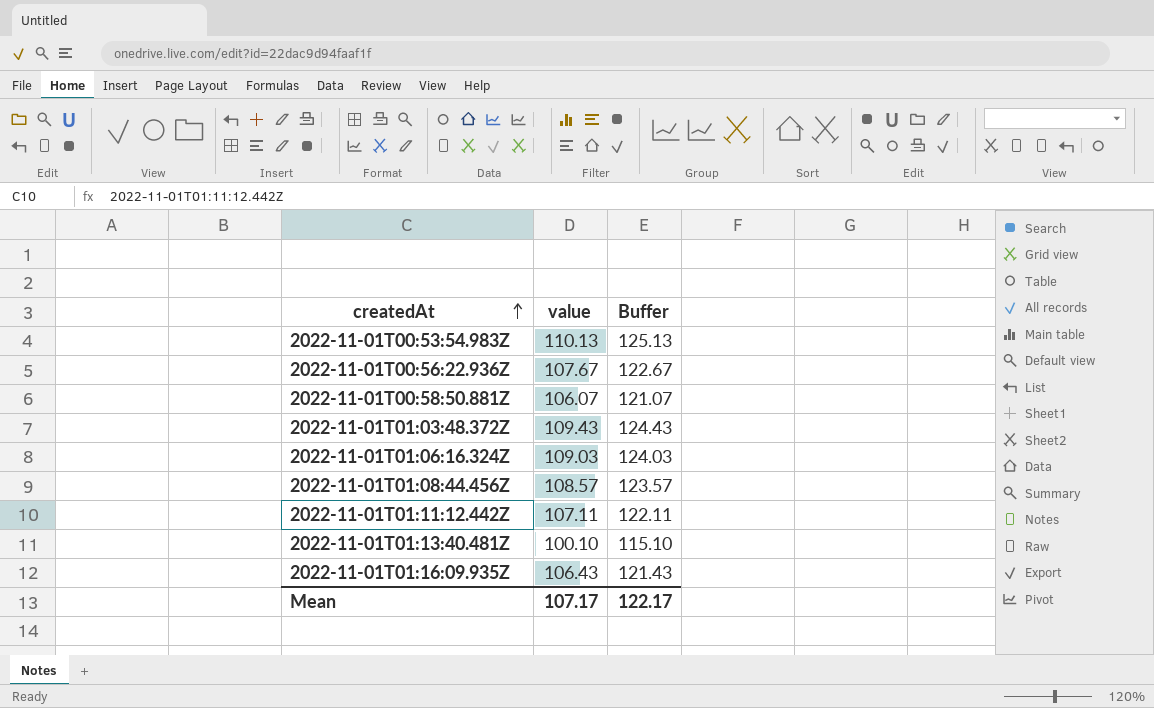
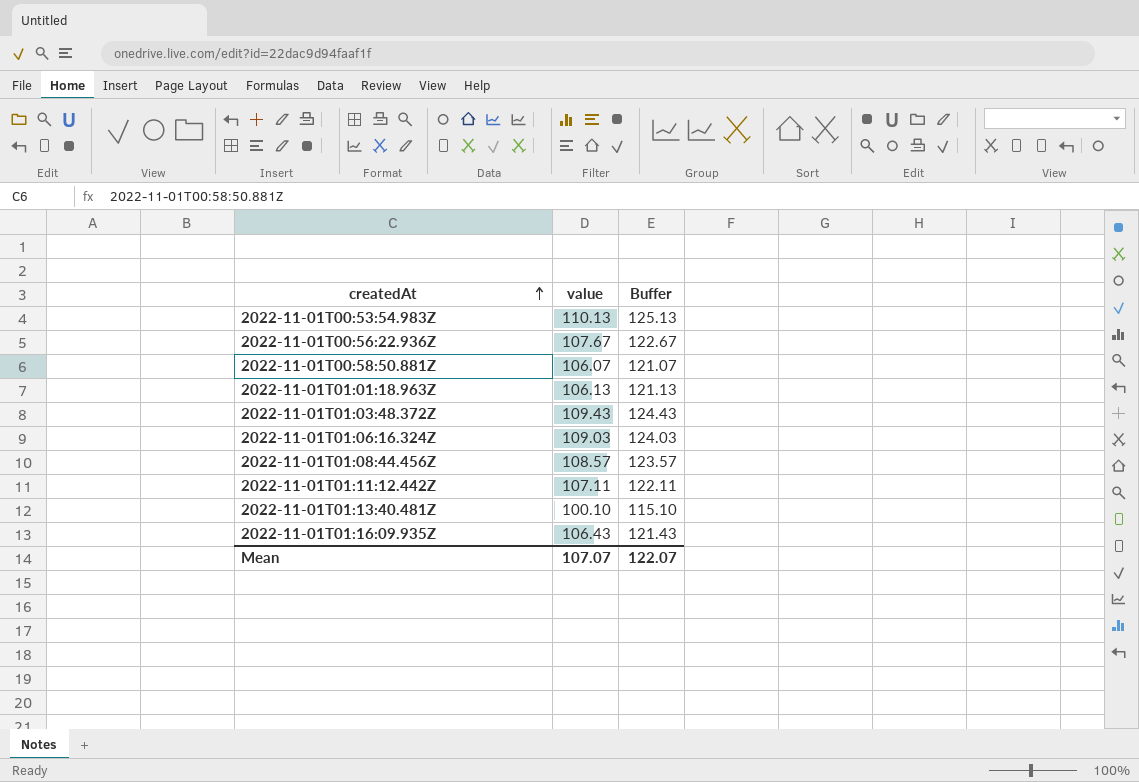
row 2022-11-01T01:01:18.963Z: none -> 106.13 | 121.13
Mean | value: 107.17 -> 107.07
Mean | Buffer: 122.17 -> 122.07

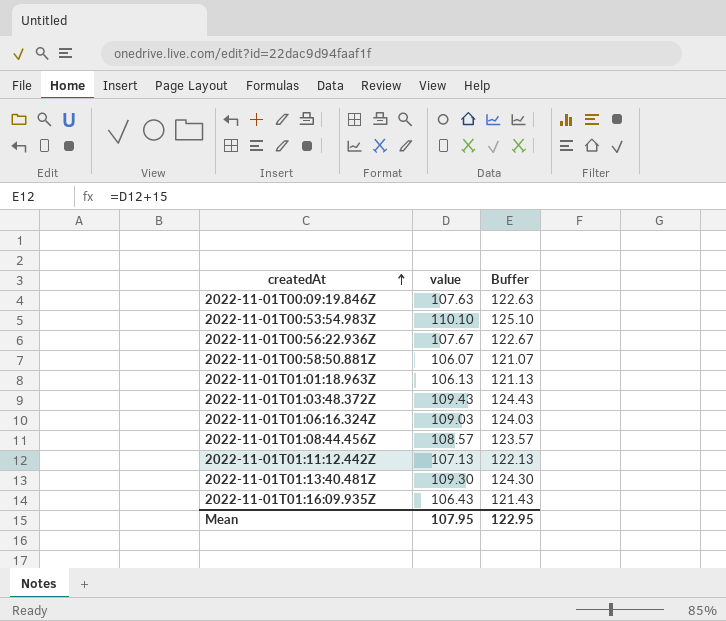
row 2022-11-01T00:09:19.846Z: none -> 107.63 | 122.63
2022-11-01T00:53:54.983Z | value: 110.13 -> 110.10
2022-11-01T00:53:54.983Z | Buffer: 125.13 -> 125.10
2022-11-01T01:11:12.442Z | value: 107.11 -> 107.13
2022-11-01T01:11:12.442Z | Buffer: 122.11 -> 122.13
2022-11-01T01:13:40.481Z | value: 100.10 -> 109.30
2022-11-01T01:13:40.481Z | Buffer: 115.10 -> 124.30
Mean | value: 107.07 -> 107.95
Mean | Buffer: 122.07 -> 122.95

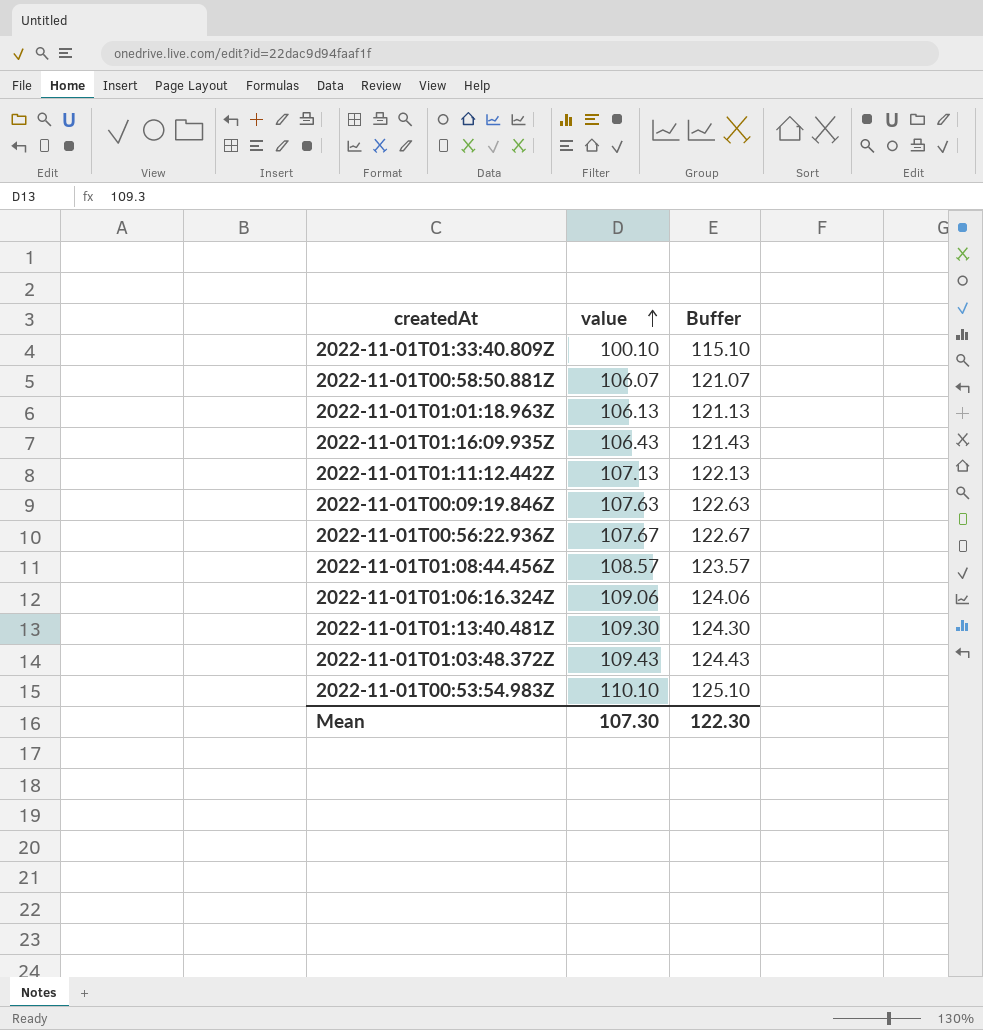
row order: createdAt ascending -> value ascending
row 2022-11-01T01:33:40.809Z: none -> 100.10 | 115.10
2022-11-01T01:06:16.324Z | value: 109.03 -> 109.06
2022-11-01T01:06:16.324Z | Buffer: 124.03 -> 124.06
Mean | value: 107.95 -> 107.30
Mean | Buffer: 122.95 -> 122.30

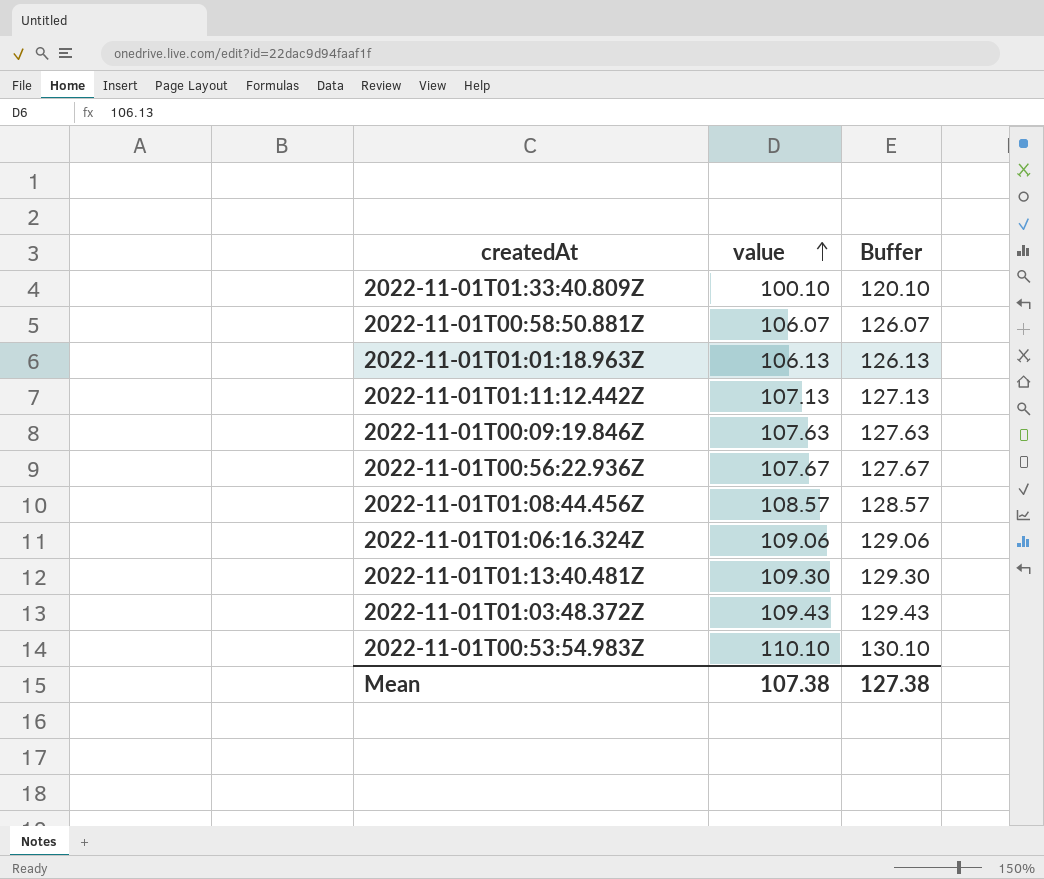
column Buffer | formula: [value] + 15 -> [value] + 20
row 2022-11-01T01:16:09.935Z: 106.43 | 121.43 -> none
Mean | value: 107.30 -> 107.38
Mean | Buffer: 122.30 -> 127.38

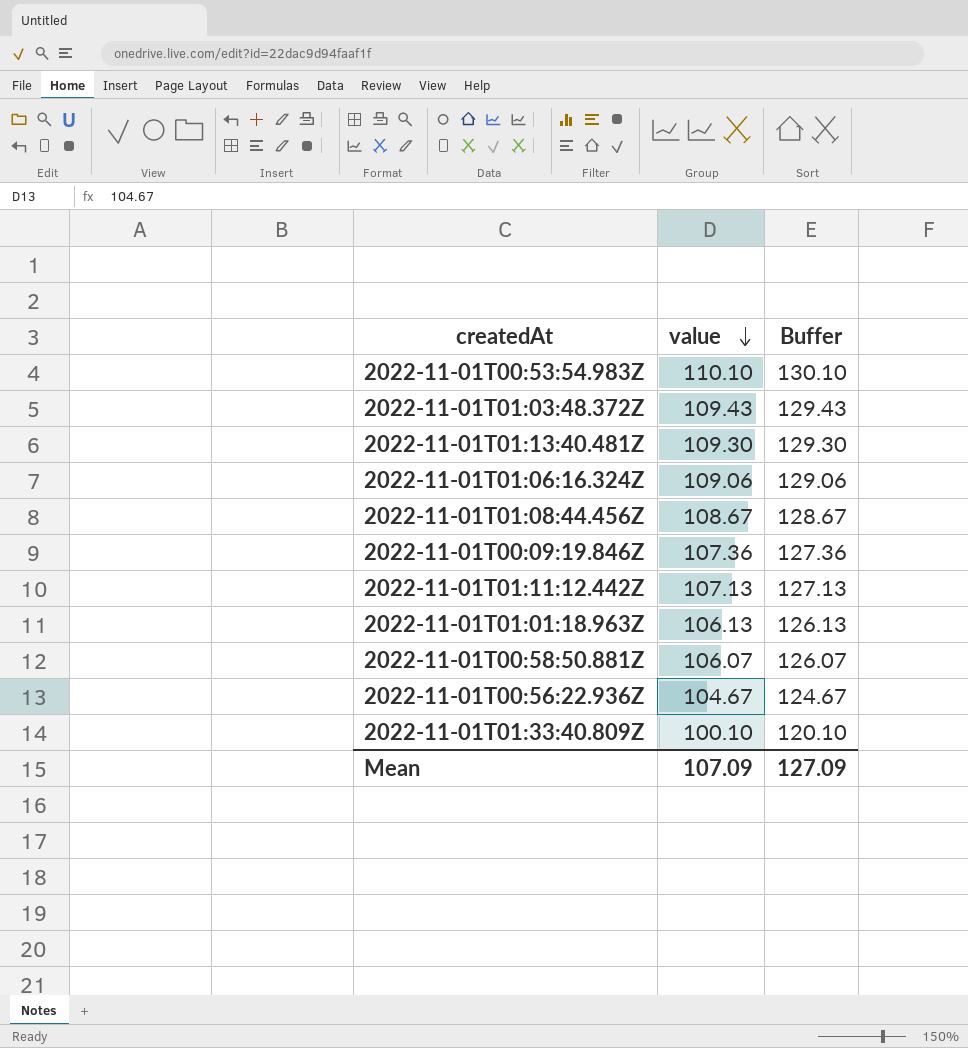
row order: value ascending -> value descending
2022-11-01T01:08:44.456Z | value: 108.57 -> 108.67
2022-11-01T01:08:44.456Z | Buffer: 128.57 -> 128.67
2022-11-01T00:09:19.846Z | value: 107.63 -> 107.36
2022-11-01T00:09:19.846Z | Buffer: 127.63 -> 127.36
2022-11-01T00:56:22.936Z | value: 107.67 -> 104.67
2022-11-01T00:56:22.936Z | Buffer: 127.67 -> 124.67
Mean | value: 107.38 -> 107.09
Mean | Buffer: 127.38 -> 127.09

